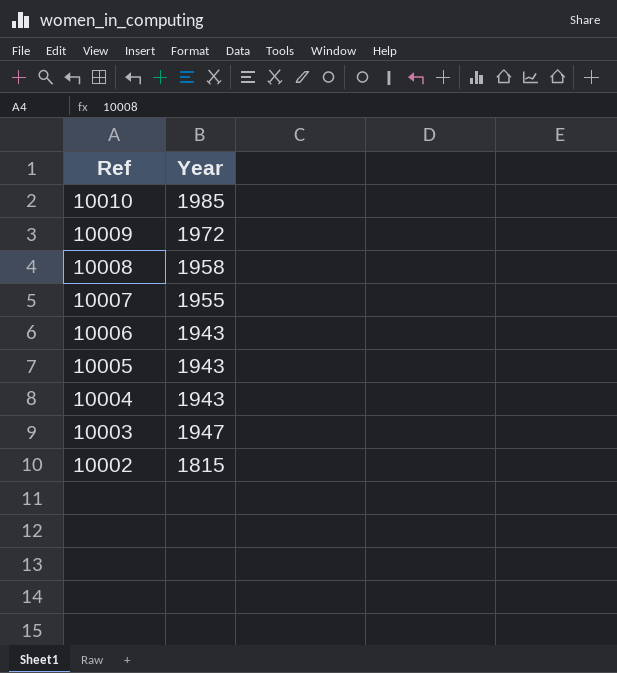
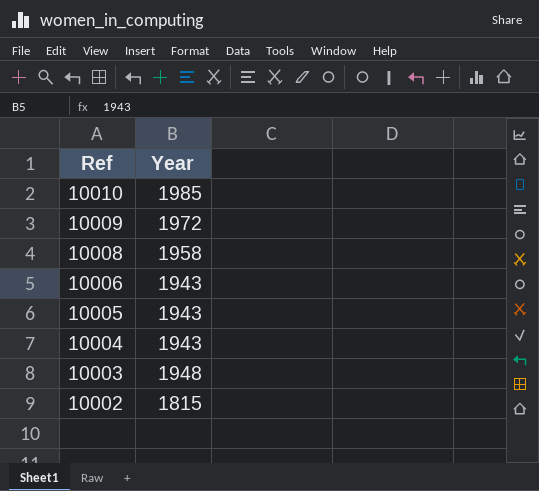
row 10007: 1955 -> none
10003 | Year: 1947 -> 1948

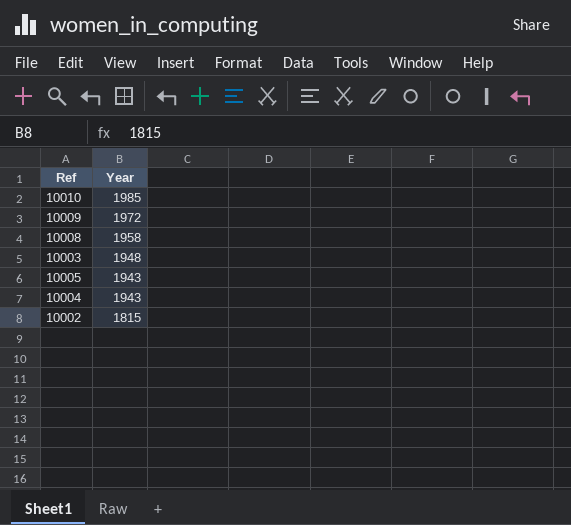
row order: Ref descending -> Year descending
row 10006: 1943 -> none

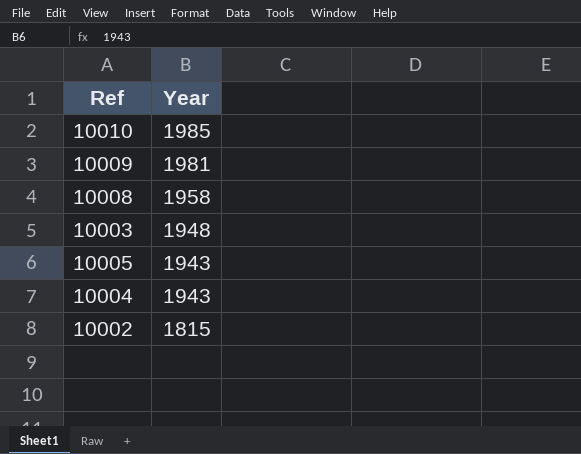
10009 | Year: 1972 -> 1981

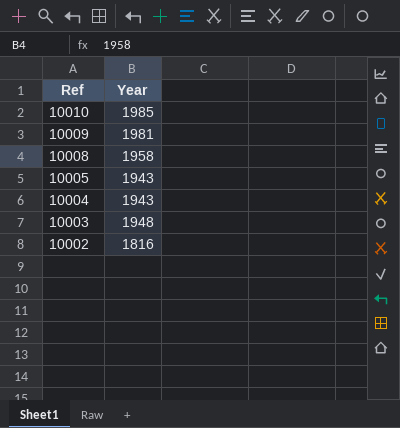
row order: Year descending -> Ref descending
10002 | Year: 1815 -> 1816

